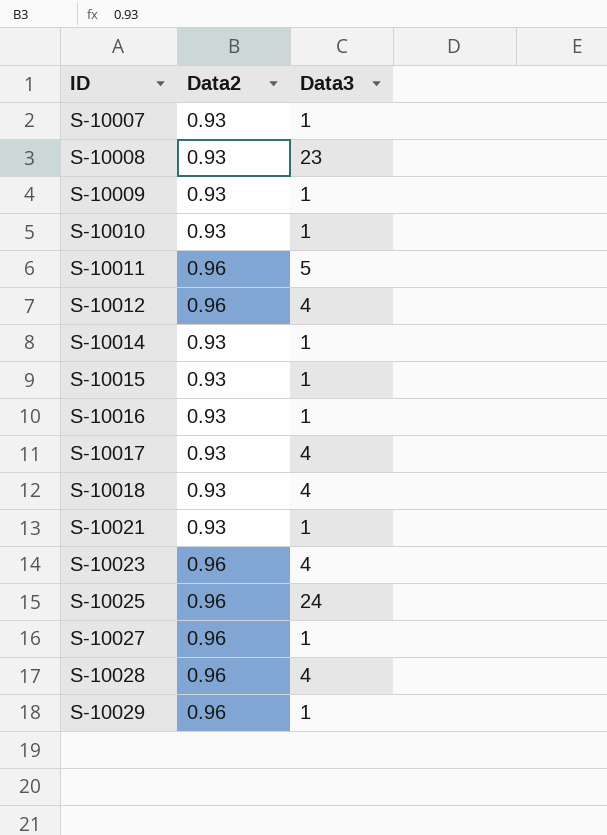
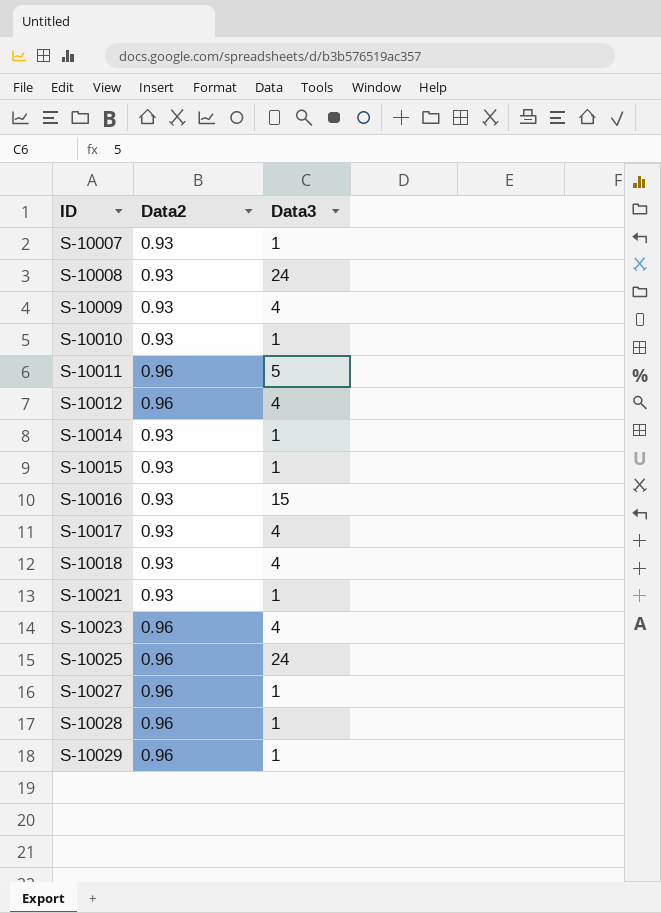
S-10008 | Data3: 23 -> 24
S-10009 | Data3: 1 -> 4
S-10016 | Data3: 1 -> 15
S-10028 | Data3: 4 -> 1

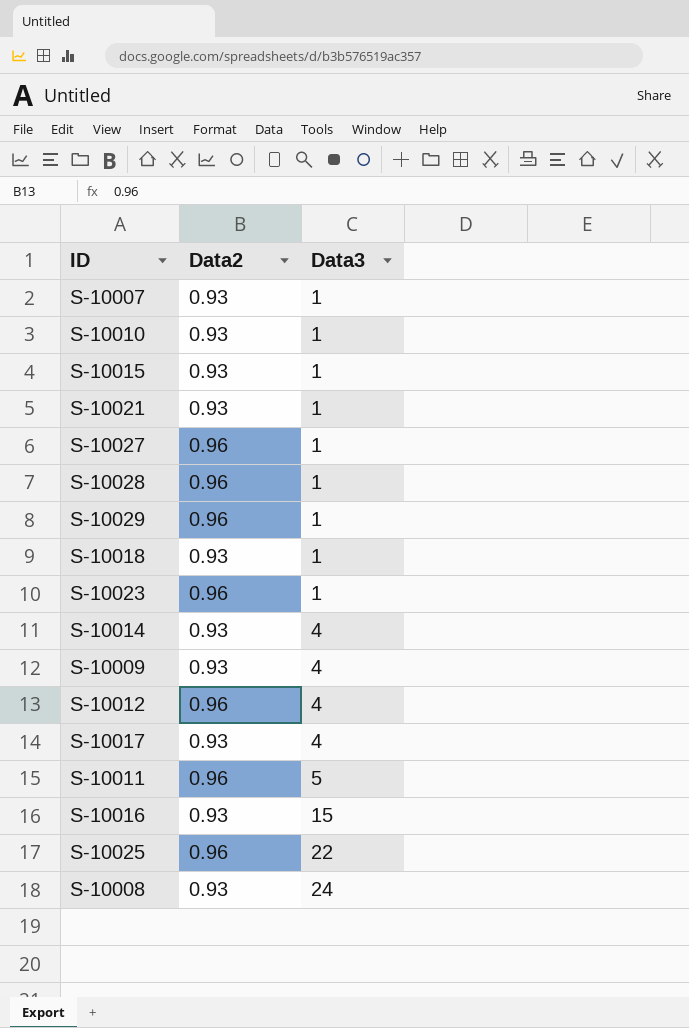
row order: ID ascending -> Data3 ascending
S-10018 | Data3: 4 -> 1
S-10023 | Data3: 4 -> 1
S-10014 | Data3: 1 -> 4
S-10025 | Data3: 24 -> 22

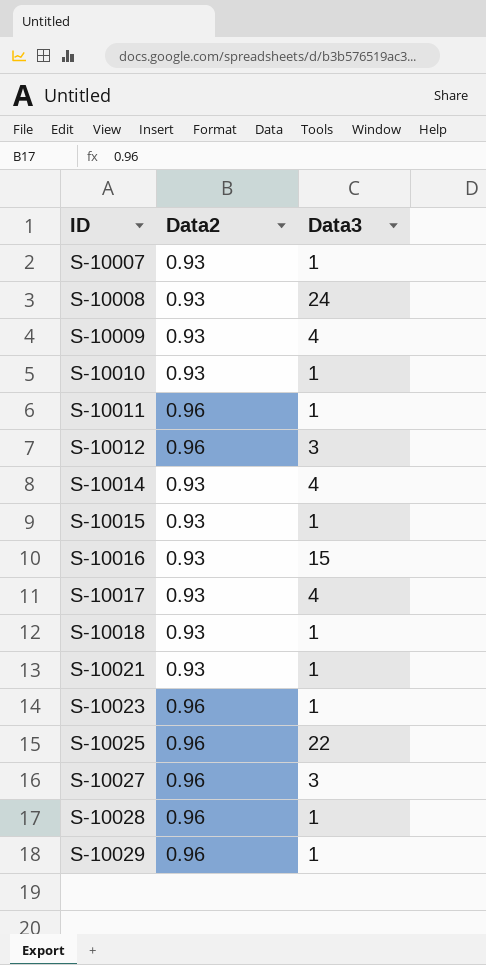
row order: Data3 ascending -> ID ascending
S-10011 | Data3: 5 -> 1
S-10012 | Data3: 4 -> 3
S-10027 | Data3: 1 -> 3

